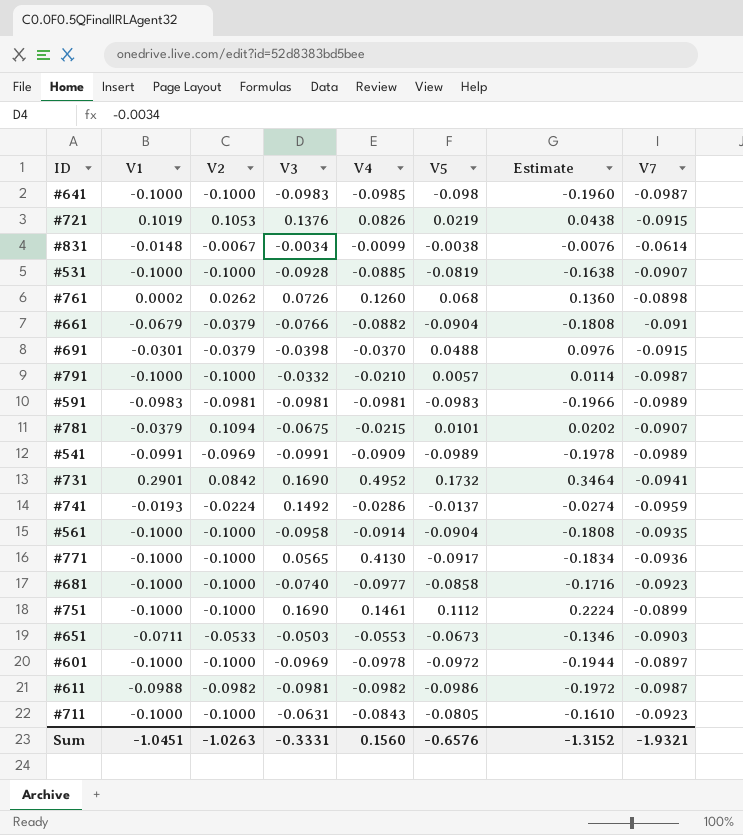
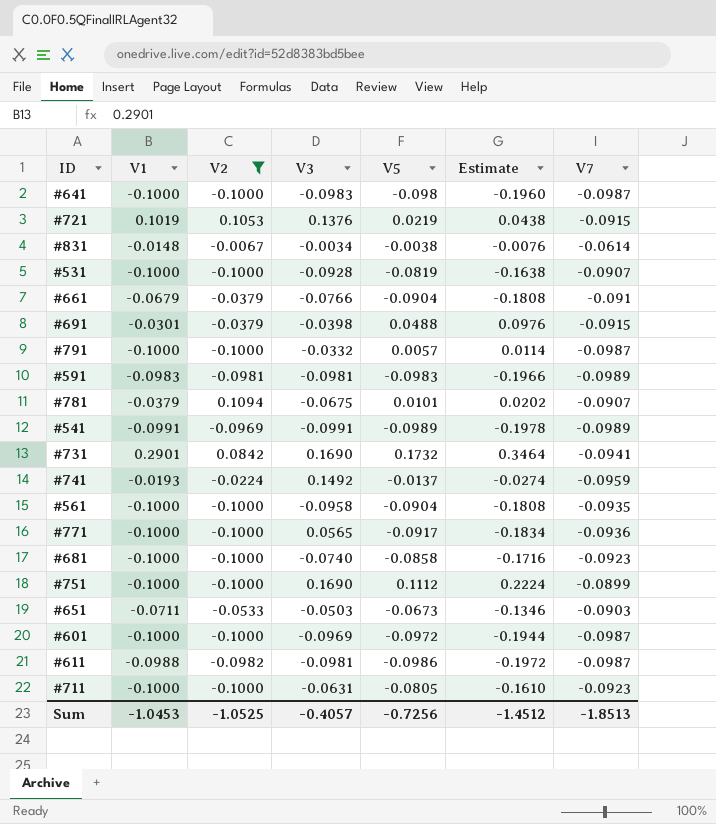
filter: none -> V2 != 0.0262
column V4 | position: 5 -> none
#601 | V7: -0.0897 -> -0.0987
Sum | V1: -1.0451 -> -1.0453
Sum | V2: -1.0263 -> -1.0525
Sum | V3: -0.3331 -> -0.4057
Sum | V5: -0.6576 -> -0.7256
Sum | Estimate: -1.3152 -> -1.4512
Sum | V7: -1.9321 -> -1.8513

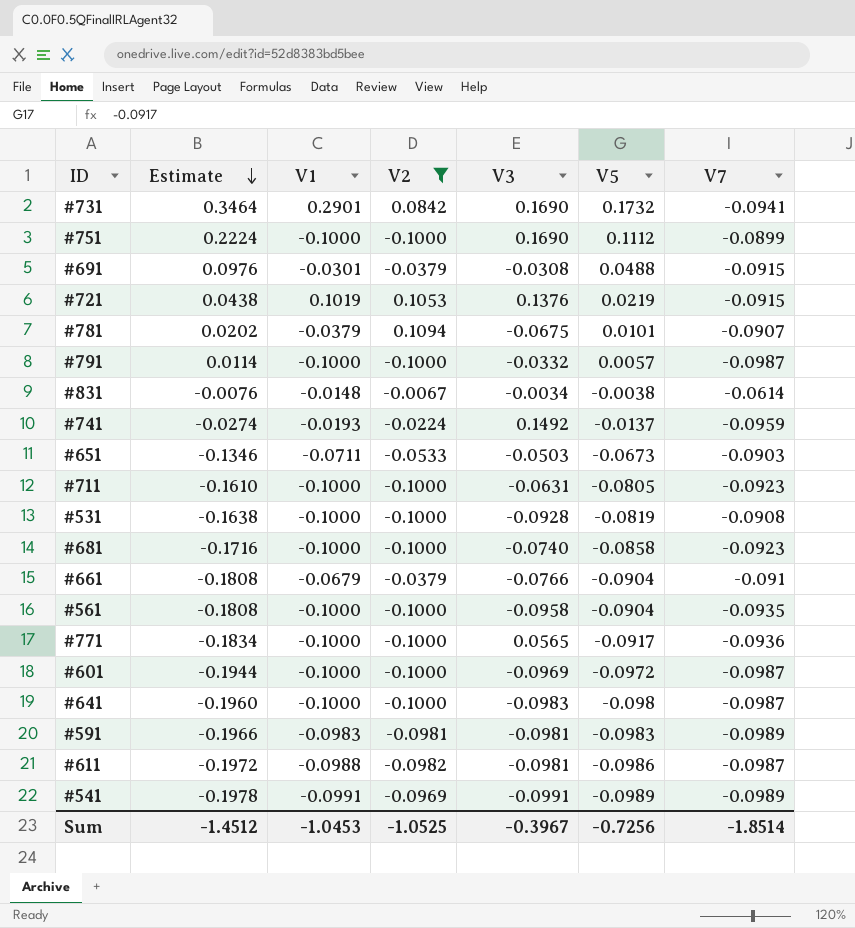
row order: none -> Estimate descending
column Estimate | position: 6 -> 2
#691 | V3: -0.0398 -> -0.0308
#531 | V7: -0.0907 -> -0.0908
Sum | V3: -0.4057 -> -0.3967
Sum | V7: -1.8513 -> -1.8514

